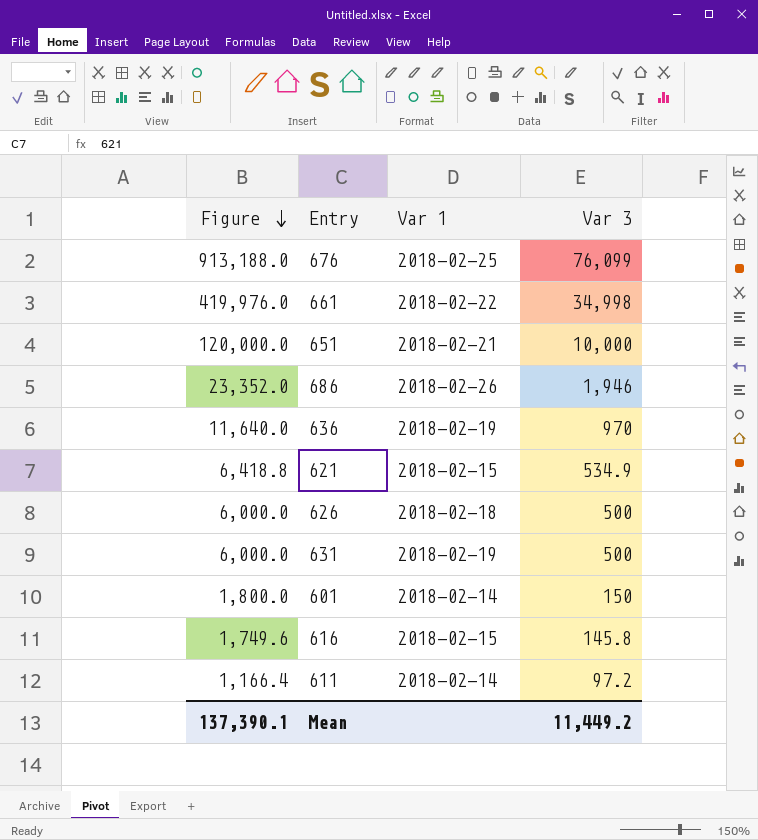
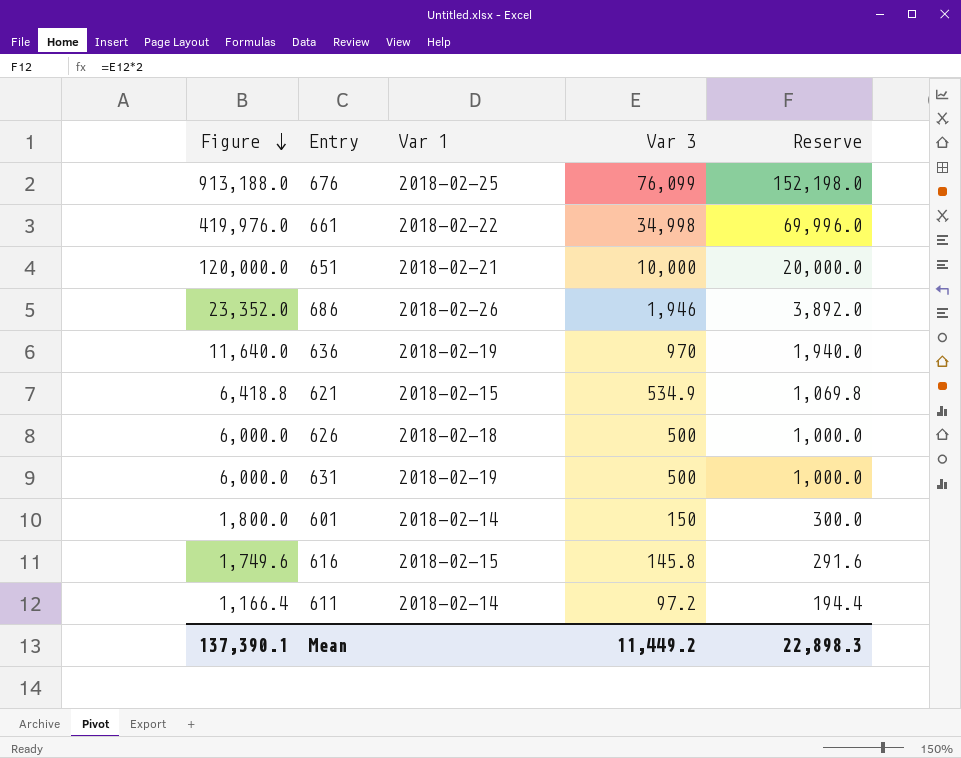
column Reserve | formula: none -> [Var 3] * 2

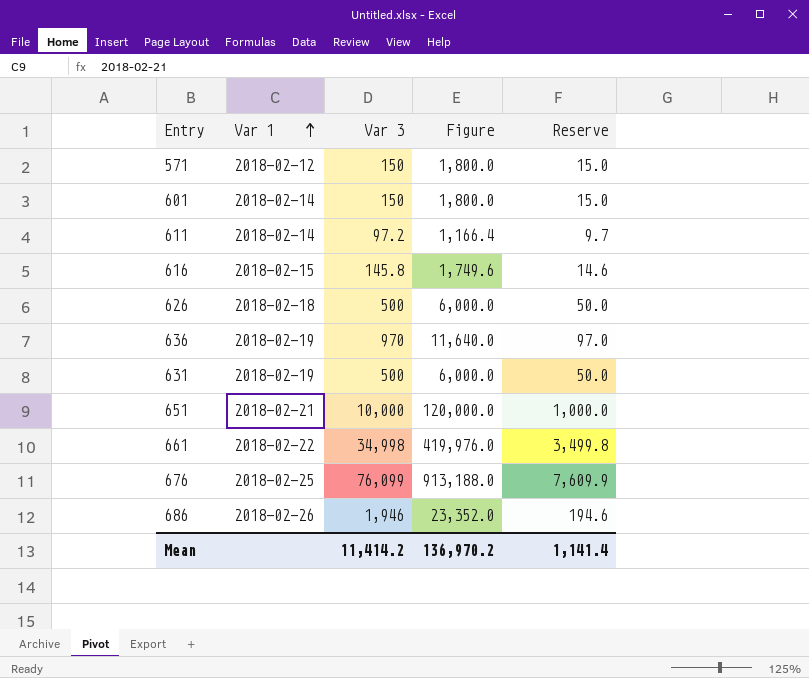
row order: Figure descending -> Var 1 ascending
column Figure | position: 1 -> 4
column Reserve | formula: [Var 3] * 2 -> [Var 3] * 0.1
row 621: 6,418.8 | 2018-02-15 | 534.9 | 1,069.8 -> none
row 571: none -> 2018-02-12 | 150 | 1,800.0 | 15.0
Mean | Var 3: 11,449.2 -> 11,414.2
Mean | Figure: 137,390.1 -> 136,970.2
Mean | Reserve: 22,898.3 -> 1,141.4

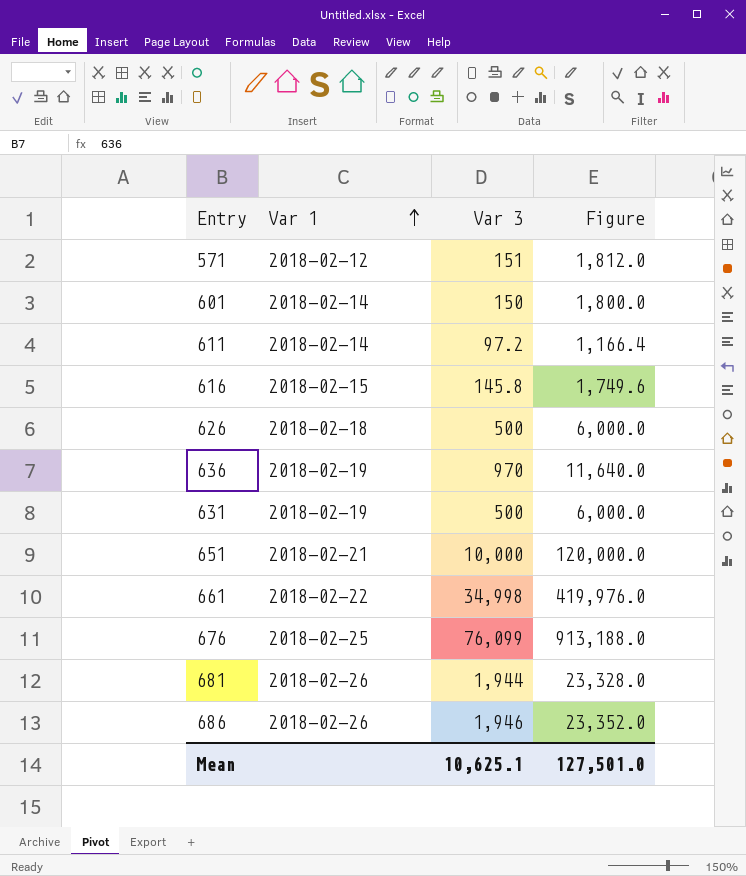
column Reserve | formula: [Var 3] * 0.1 -> none
571 | Var 3: 150 -> 151
571 | Figure: 1,800.0 -> 1,812.0
row 681: none -> 2018-02-26 | 1,944 | 23,328.0
Mean | Var 3: 11,414.2 -> 10,625.1
Mean | Figure: 136,970.2 -> 127,501.0

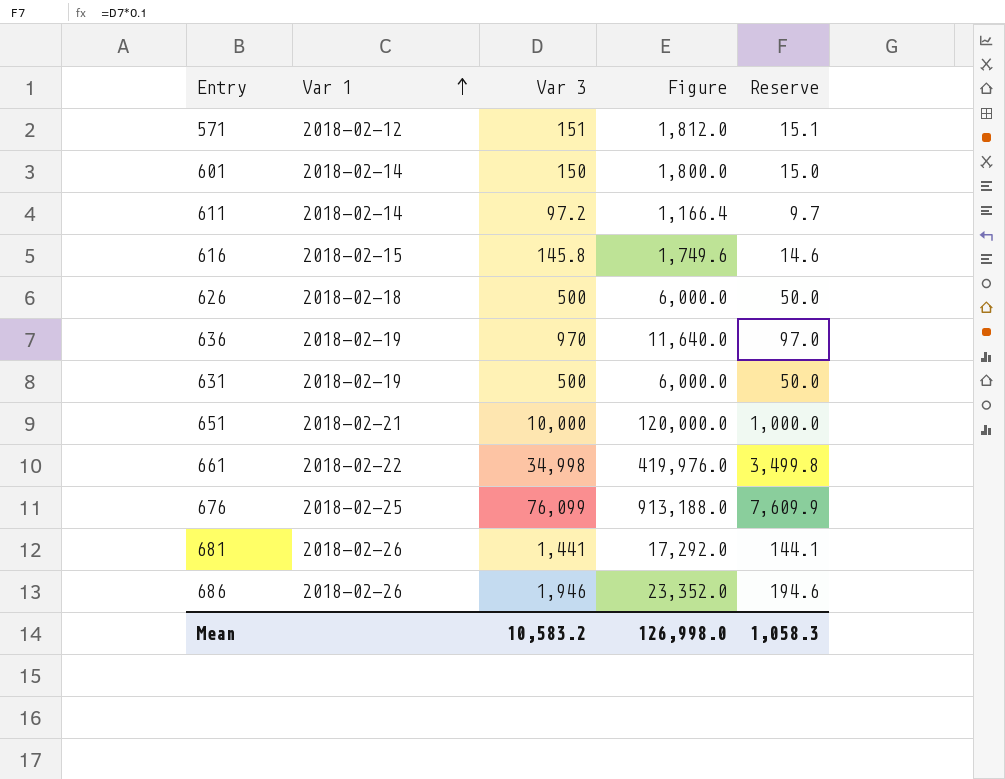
column Reserve | formula: none -> [Var 3] * 0.1
681 | Var 3: 1,944 -> 1,441
681 | Figure: 23,328.0 -> 17,292.0
Mean | Var 3: 10,625.1 -> 10,583.2
Mean | Figure: 127,501.0 -> 126,998.0

